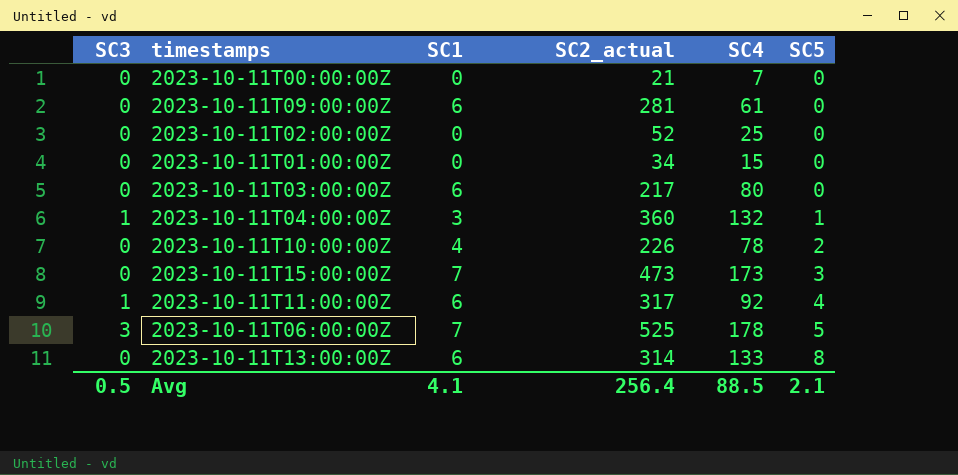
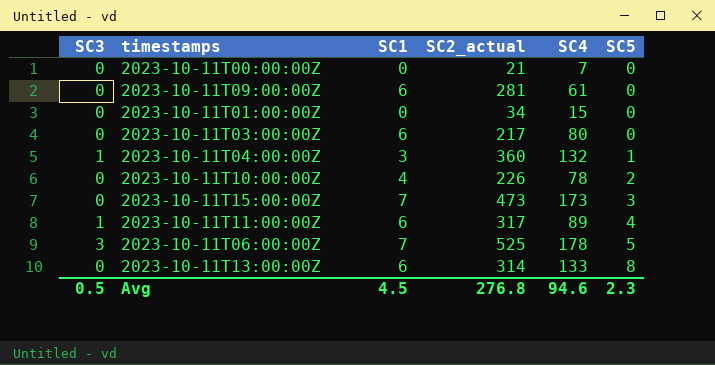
row 2023-10-11T02:00:00Z: 0 | 0 | 52 | 25 | 0 -> none
2023-10-11T11:00:00Z | SC4: 92 -> 89
Avg | SC1: 4.1 -> 4.5
Avg | SC2_actual: 256.4 -> 276.8
Avg | SC4: 88.5 -> 94.6
Avg | SC5: 2.1 -> 2.3

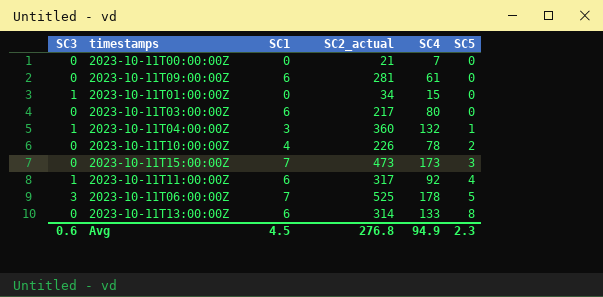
2023-10-11T01:00:00Z | SC3: 0 -> 1
2023-10-11T11:00:00Z | SC4: 89 -> 92
Avg | SC3: 0.5 -> 0.6
Avg | SC4: 94.6 -> 94.9

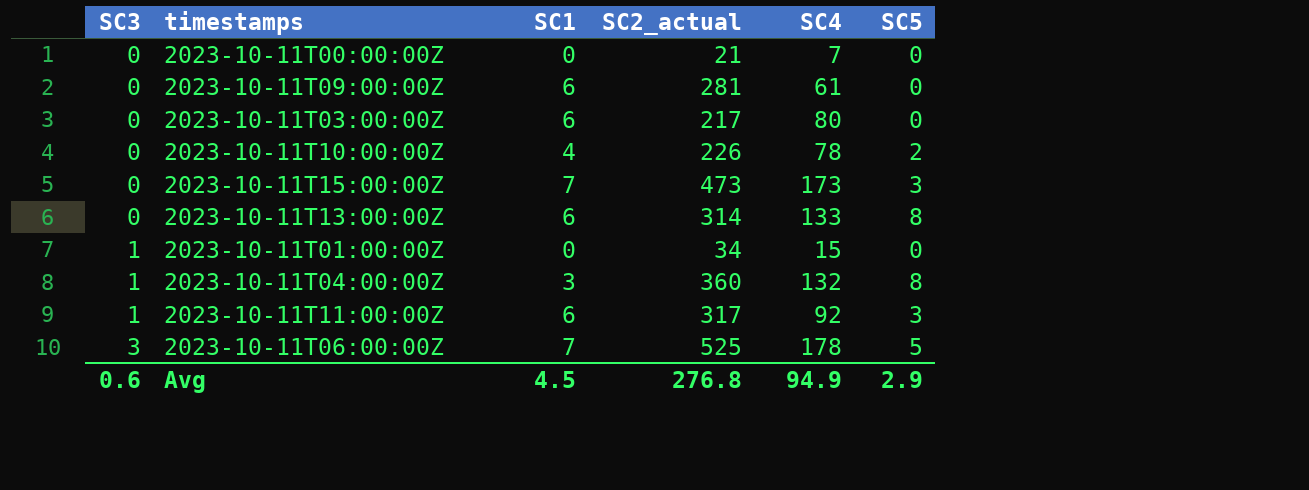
row order: SC5 ascending -> SC3 ascending
2023-10-11T04:00:00Z | SC5: 1 -> 8
2023-10-11T11:00:00Z | SC5: 4 -> 3
Avg | SC5: 2.3 -> 2.9

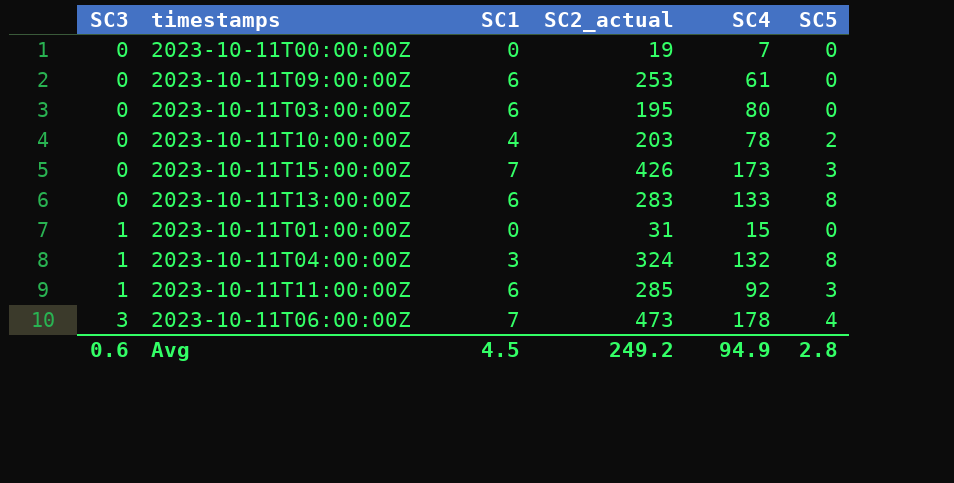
2023-10-11T00:00:00Z | SC2_actual: 21 -> 19
2023-10-11T09:00:00Z | SC2_actual: 281 -> 253
2023-10-11T03:00:00Z | SC2_actual: 217 -> 195
2023-10-11T10:00:00Z | SC2_actual: 226 -> 203
2023-10-11T15:00:00Z | SC2_actual: 473 -> 426
2023-10-11T13:00:00Z | SC2_actual: 314 -> 283
2023-10-11T01:00:00Z | SC2_actual: 34 -> 31
2023-10-11T04:00:00Z | SC2_actual: 360 -> 324
2023-10-11T11:00:00Z | SC2_actual: 317 -> 285
2023-10-11T06:00:00Z | SC2_actual: 525 -> 473
2023-10-11T06:00:00Z | SC5: 5 -> 4
Avg | SC2_actual: 276.8 -> 249.2
Avg | SC5: 2.9 -> 2.8

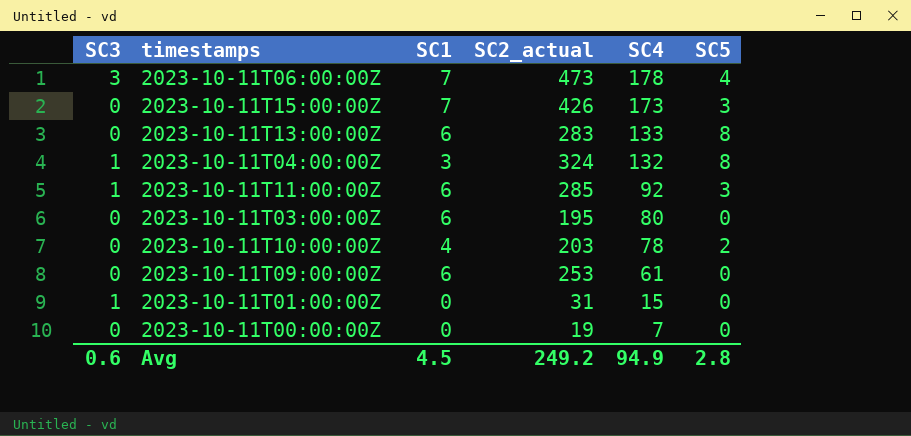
row order: SC3 ascending -> SC4 descending

